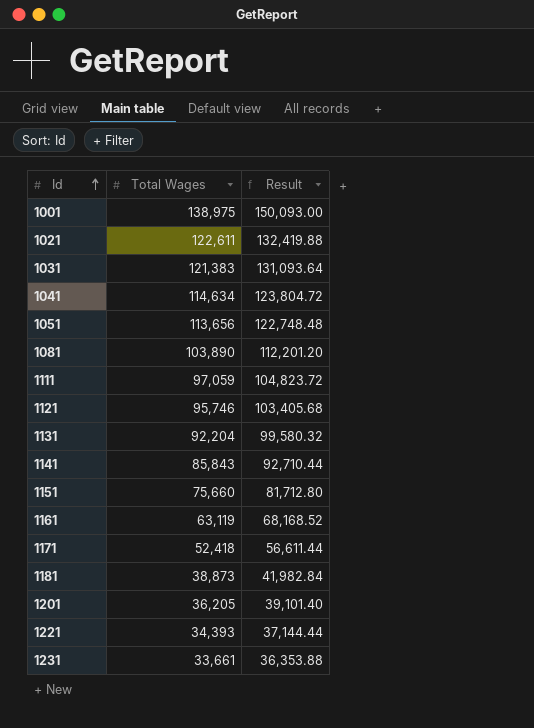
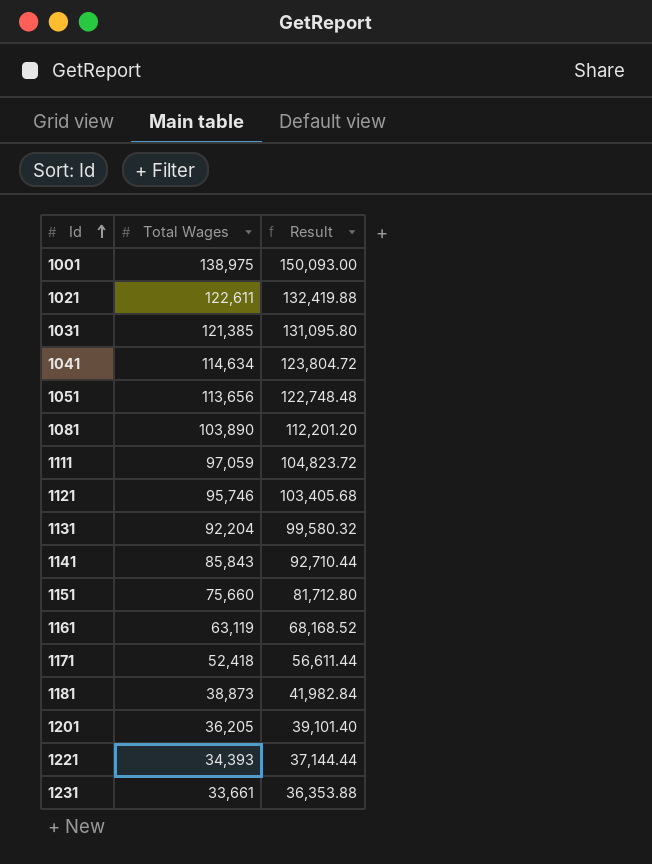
1031 | Total Wages: 121,383 -> 121,385
1031 | Result: 131,093.64 -> 131,095.80

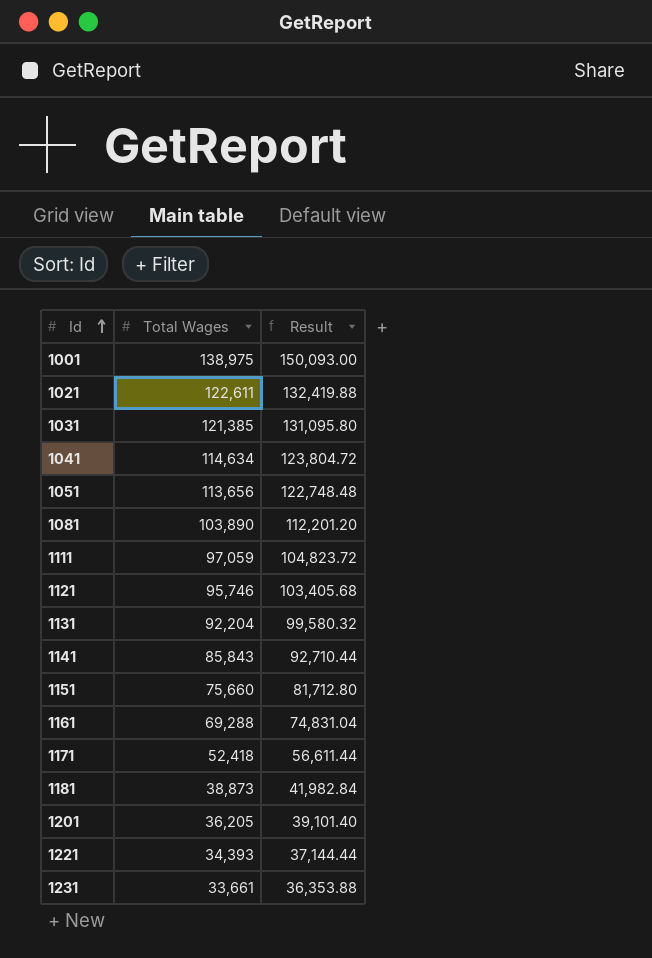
1161 | Total Wages: 63,119 -> 69,288
1161 | Result: 68,168.52 -> 74,831.04

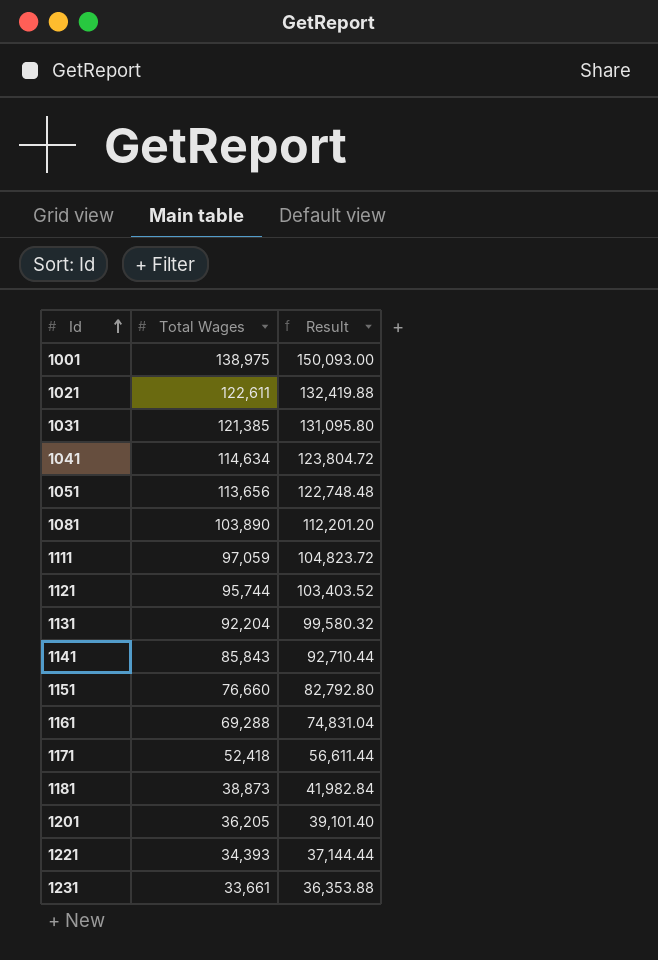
1121 | Total Wages: 95,746 -> 95,744
1121 | Result: 103,405.68 -> 103,403.52
1151 | Total Wages: 75,660 -> 76,660
1151 | Result: 81,712.80 -> 82,792.80

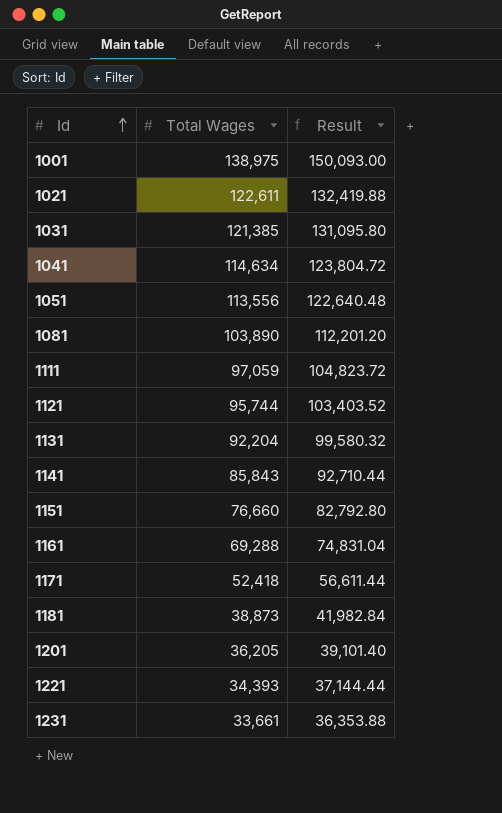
1051 | Total Wages: 113,656 -> 113,556
1051 | Result: 122,748.48 -> 122,640.48

